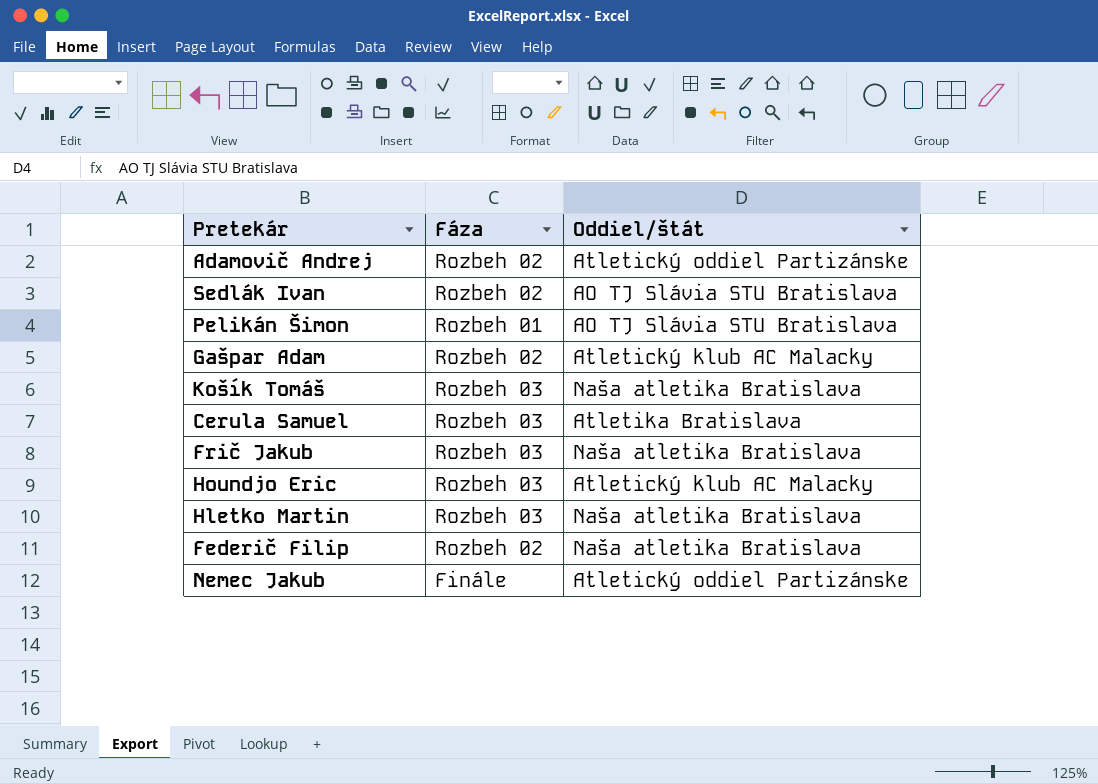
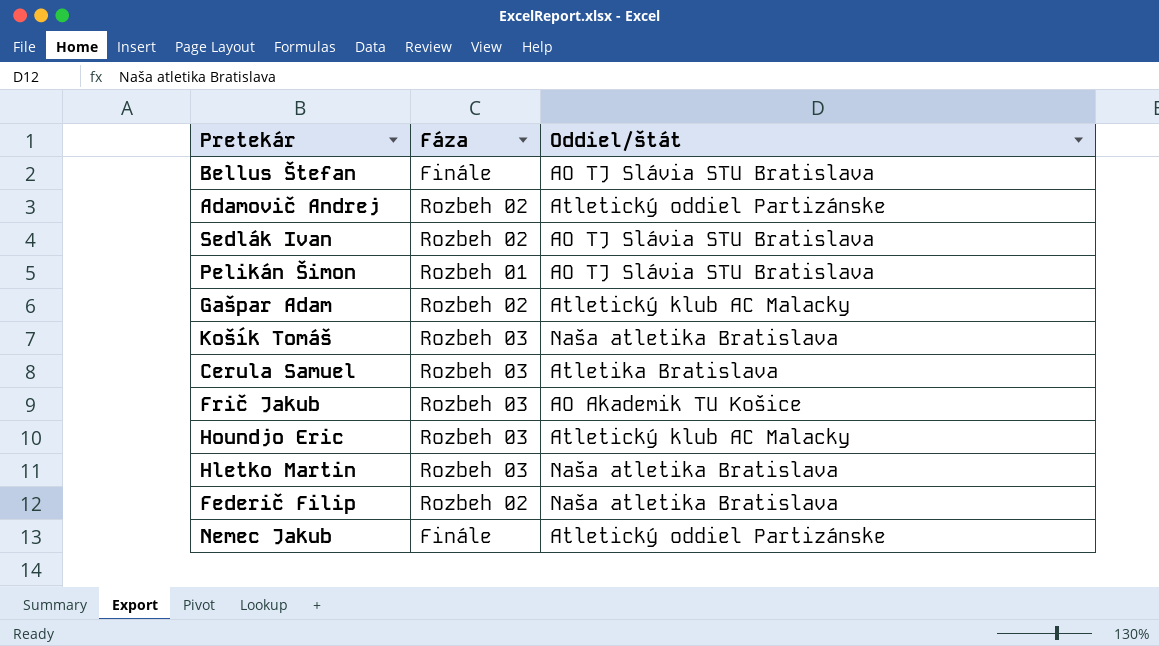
row Bellus Štefan: none -> Finále | AO TJ Slávia STU Bratislava
Frič Jakub | Oddiel/štát: Naša atletika Bratislava -> AO Akademik TU Košice

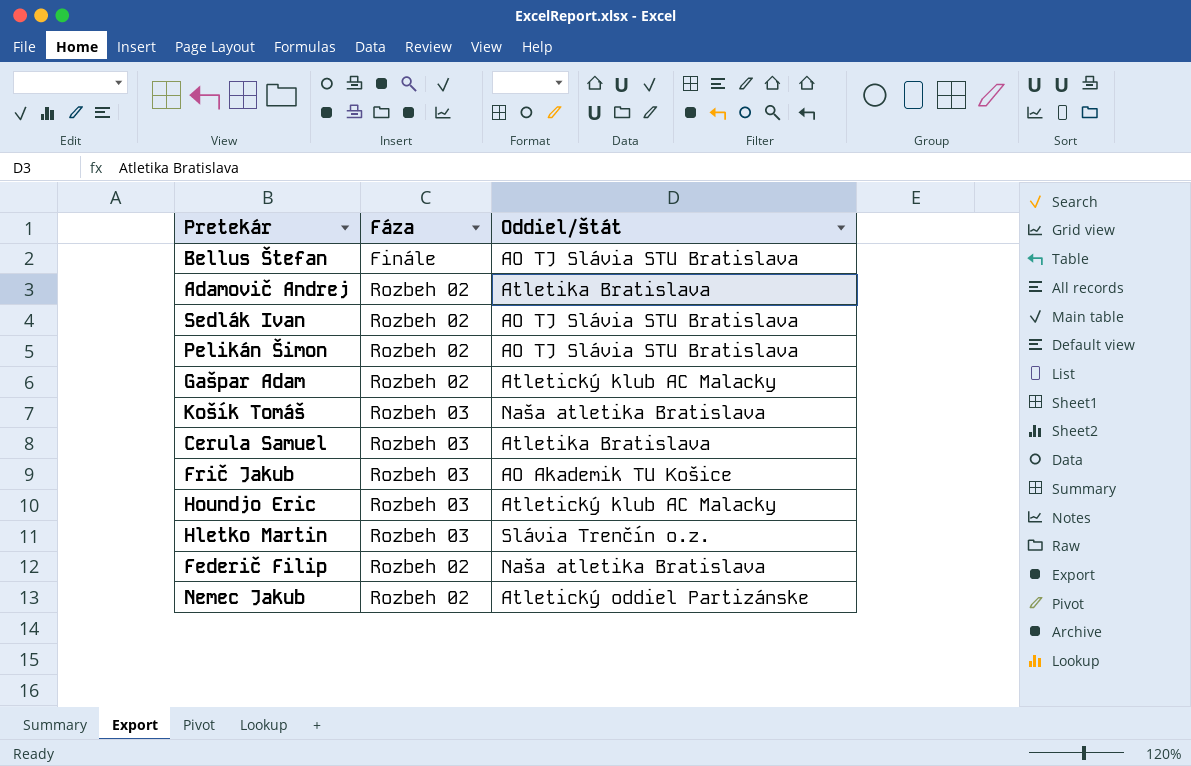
Adamovič Andrej | Oddiel/štát: Atletický oddiel Partizánske -> Atletika Bratislava
Pelikán Šimon | Fáza: Rozbeh 01 -> Rozbeh 02
Hletko Martin | Oddiel/štát: Naša atletika Bratislava -> Slávia Trenčín o.z.
Nemec Jakub | Fáza: Finále -> Rozbeh 02

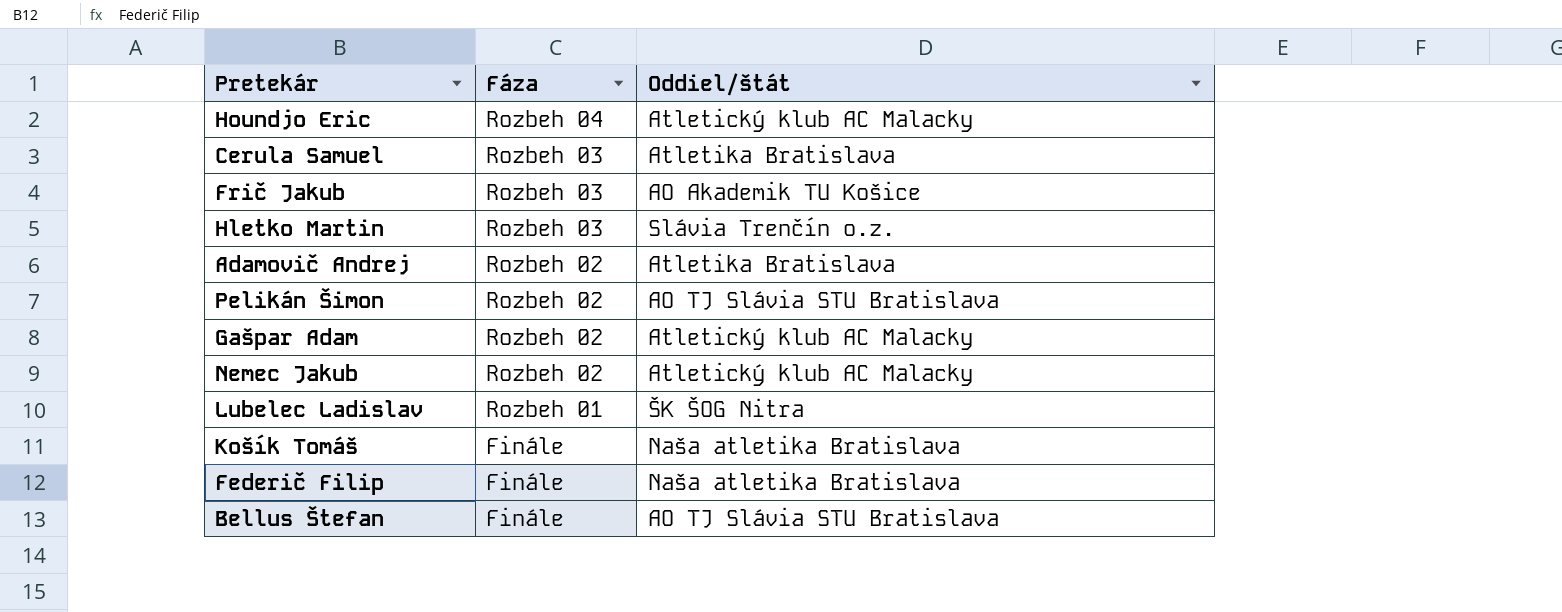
row order: none -> Fáza descending
row Sedlák Ivan: Rozbeh 02 | AO TJ Slávia STU Bratislava -> none
Houndjo Eric | Fáza: Rozbeh 03 -> Rozbeh 04
Nemec Jakub | Oddiel/štát: Atletický oddiel Partizánske -> Atletický klub AC Malacky
row Lubelec Ladislav: none -> Rozbeh 01 | ŠK ŠOG Nitra
Košík Tomáš | Fáza: Rozbeh 03 -> Finále
Federič Filip | Fáza: Rozbeh 02 -> Finále

